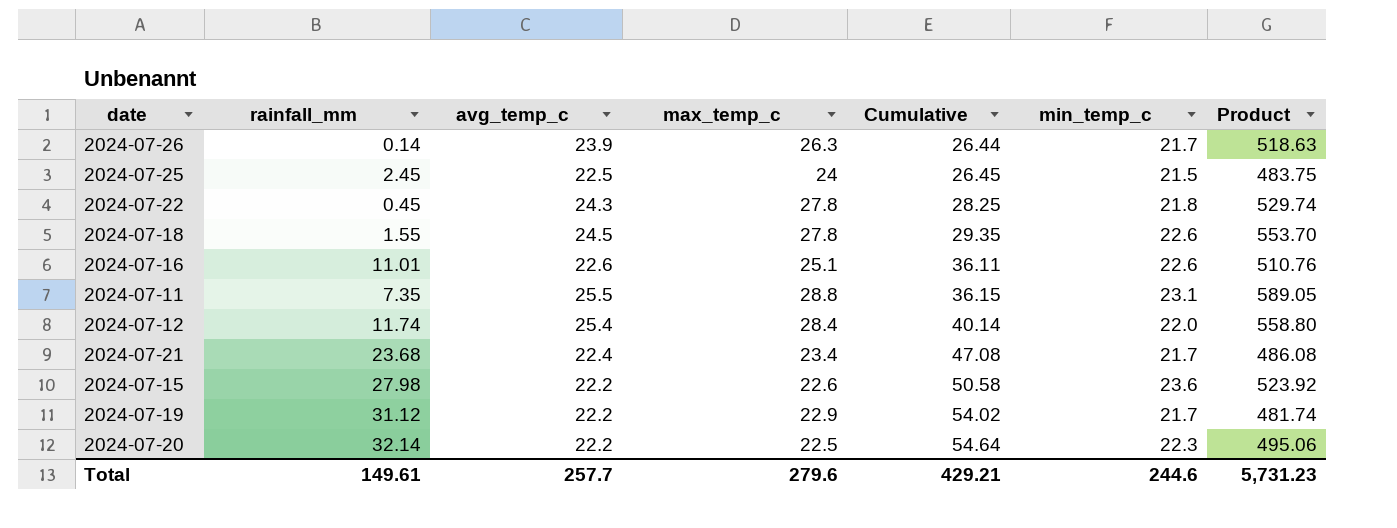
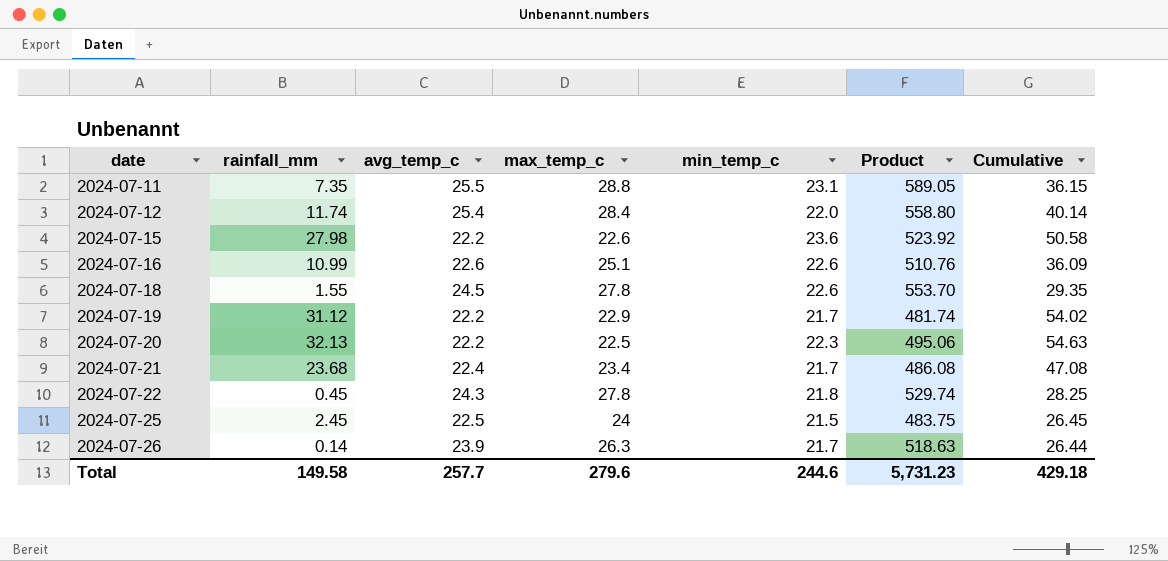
row order: Cumulative ascending -> date ascending
column Cumulative | position: 5 -> 7
2024-07-16 | rainfall_mm: 11.01 -> 10.99
2024-07-16 | Cumulative: 36.11 -> 36.09
2024-07-20 | rainfall_mm: 32.14 -> 32.13
2024-07-20 | Cumulative: 54.64 -> 54.63
Total | rainfall_mm: 149.61 -> 149.58
Total | Cumulative: 429.21 -> 429.18

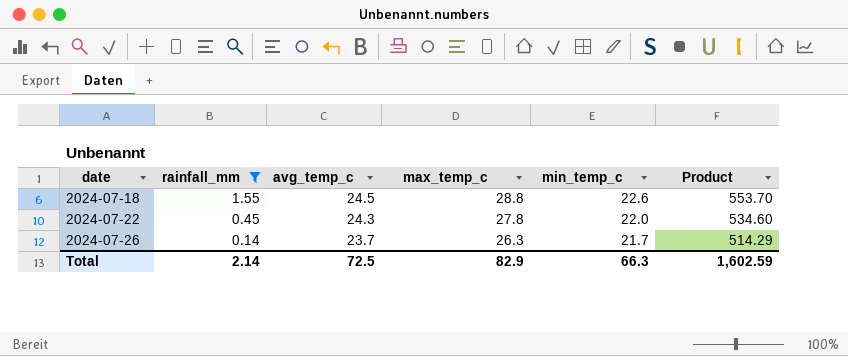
filter: none -> rainfall_mm <= 1.55
column Cumulative | formula: [rainfall_mm] + [max_temp_c] -> none
2024-07-18 | max_temp_c: 27.8 -> 28.8
2024-07-22 | min_temp_c: 21.8 -> 22.0
2024-07-22 | Product: 529.74 -> 534.60
2024-07-26 | avg_temp_c: 23.9 -> 23.7
2024-07-26 | Product: 518.63 -> 514.29
Total | rainfall_mm: 149.58 -> 2.14
Total | avg_temp_c: 257.7 -> 72.5
Total | max_temp_c: 279.6 -> 82.9
Total | min_temp_c: 244.6 -> 66.3
Total | Product: 5,731.23 -> 1,602.59

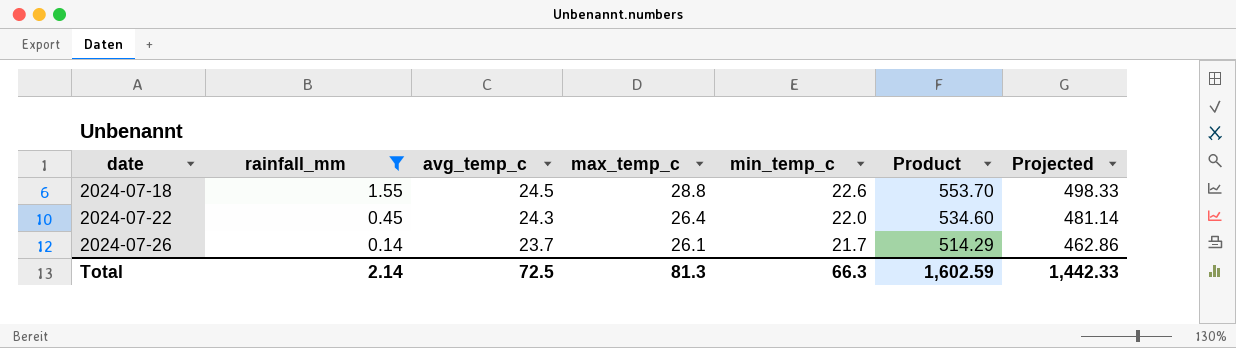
column Projected | formula: none -> [Product] * 0.9
2024-07-22 | max_temp_c: 27.8 -> 26.4
2024-07-26 | max_temp_c: 26.3 -> 26.1
Total | max_temp_c: 82.9 -> 81.3

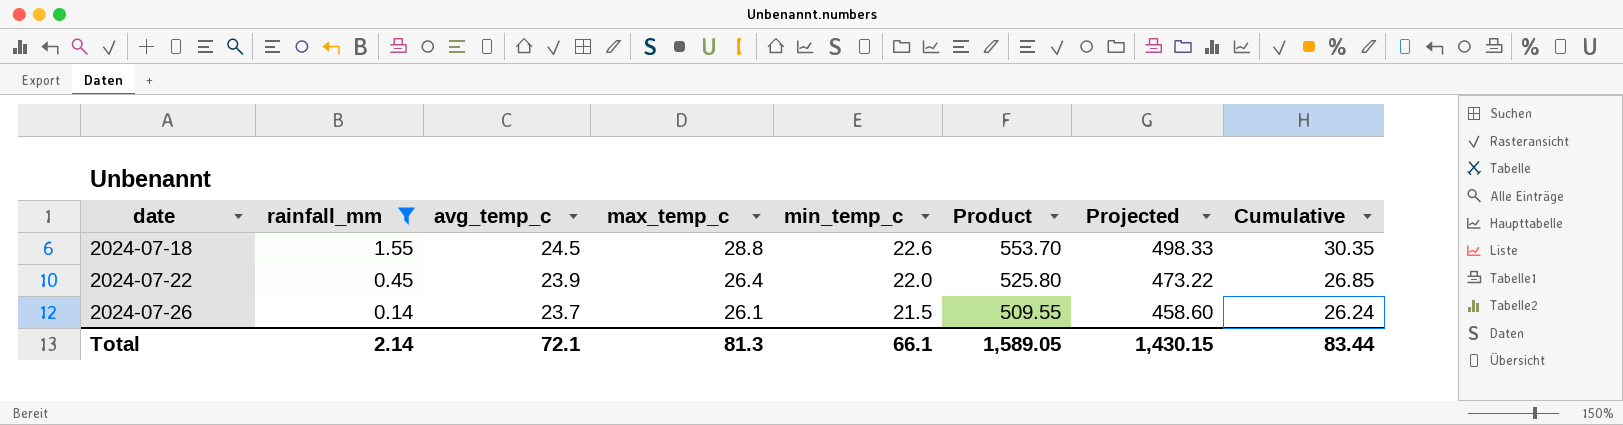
column Cumulative | formula: none -> [rainfall_mm] + [max_temp_c]
2024-07-22 | avg_temp_c: 24.3 -> 23.9
2024-07-22 | Product: 534.60 -> 525.80
2024-07-22 | Projected: 481.14 -> 473.22
2024-07-26 | min_temp_c: 21.7 -> 21.5
2024-07-26 | Product: 514.29 -> 509.55
2024-07-26 | Projected: 462.86 -> 458.60
Total | avg_temp_c: 72.5 -> 72.1
Total | min_temp_c: 66.3 -> 66.1
Total | Product: 1,602.59 -> 1,589.05
Total | Projected: 1,442.33 -> 1,430.15

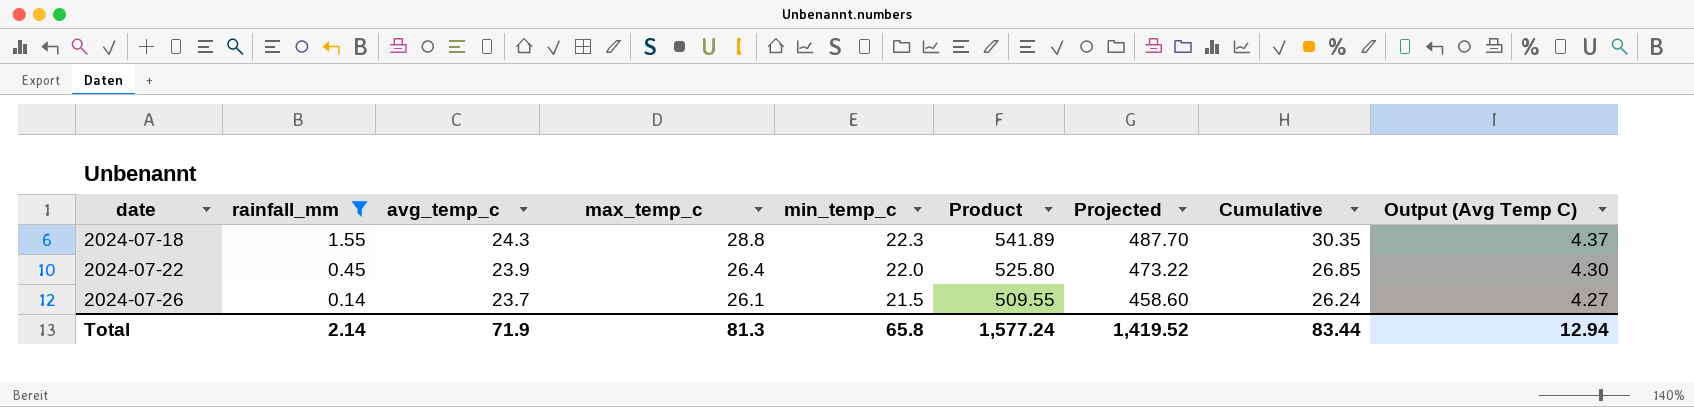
column Output (Avg Temp C) | formula: none -> [avg_temp_c] * 0.18
2024-07-18 | avg_temp_c: 24.5 -> 24.3
2024-07-18 | min_temp_c: 22.6 -> 22.3
2024-07-18 | Product: 553.70 -> 541.89
2024-07-18 | Projected: 498.33 -> 487.70
Total | avg_temp_c: 72.1 -> 71.9
Total | min_temp_c: 66.1 -> 65.8
Total | Product: 1,589.05 -> 1,577.24
Total | Projected: 1,430.15 -> 1,419.52

